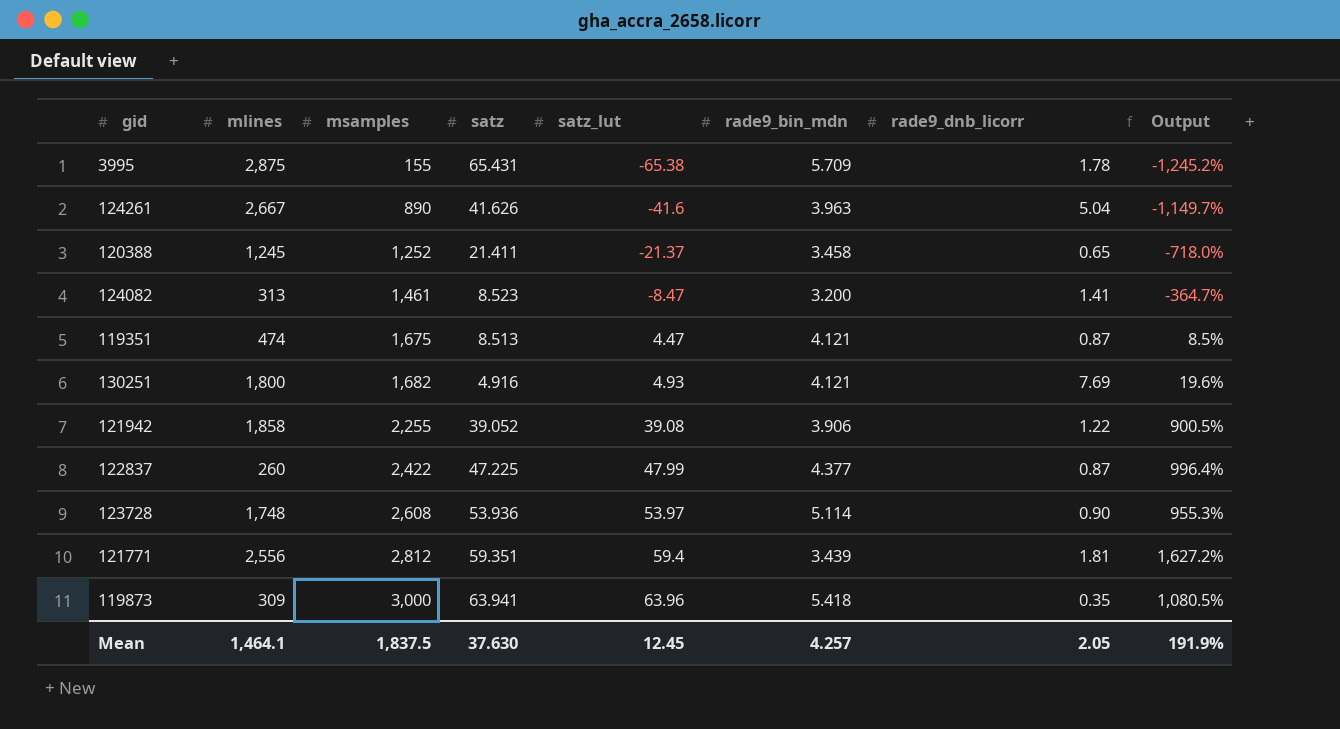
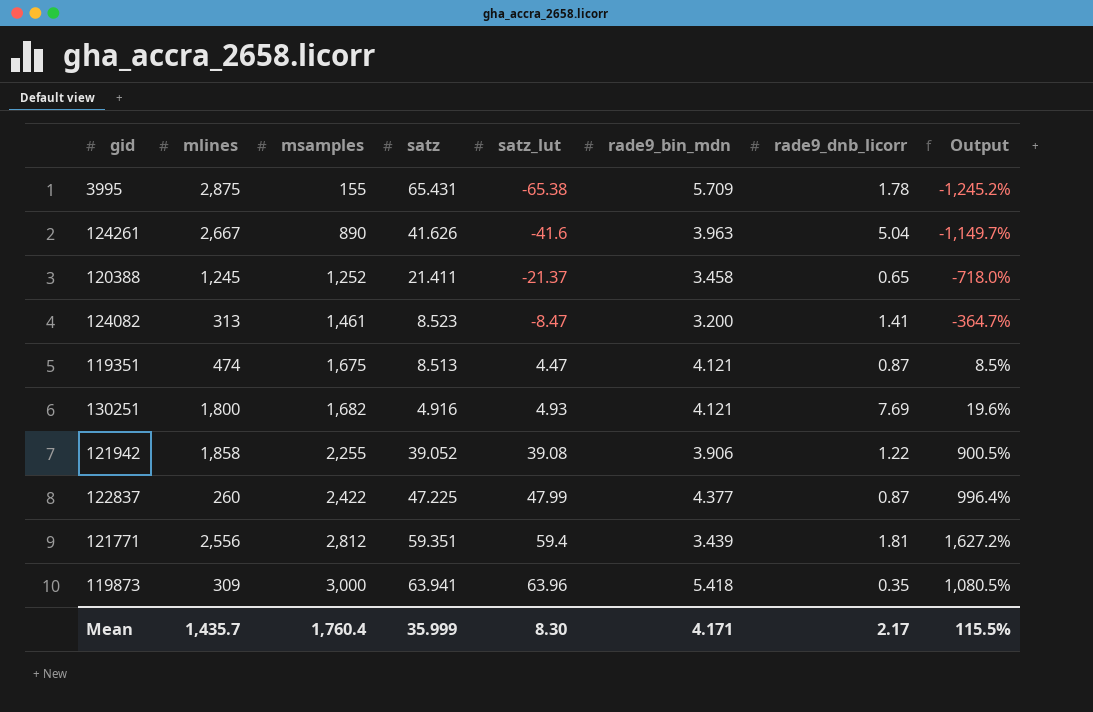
row 123728: 1,748 | 2,608 | 53.936 | 53.97 | 5.114 | 0.90 | 955.3% -> none
Mean | mlines: 1,464.1 -> 1,435.7
Mean | msamples: 1,837.5 -> 1,760.4
Mean | satz: 37.630 -> 35.999
Mean | satz_lut: 12.45 -> 8.30
Mean | rade9_bin_mdn: 4.257 -> 4.171
Mean | rade9_dnb_licorr: 2.05 -> 2.17
Mean | Output: 191.9% -> 115.5%

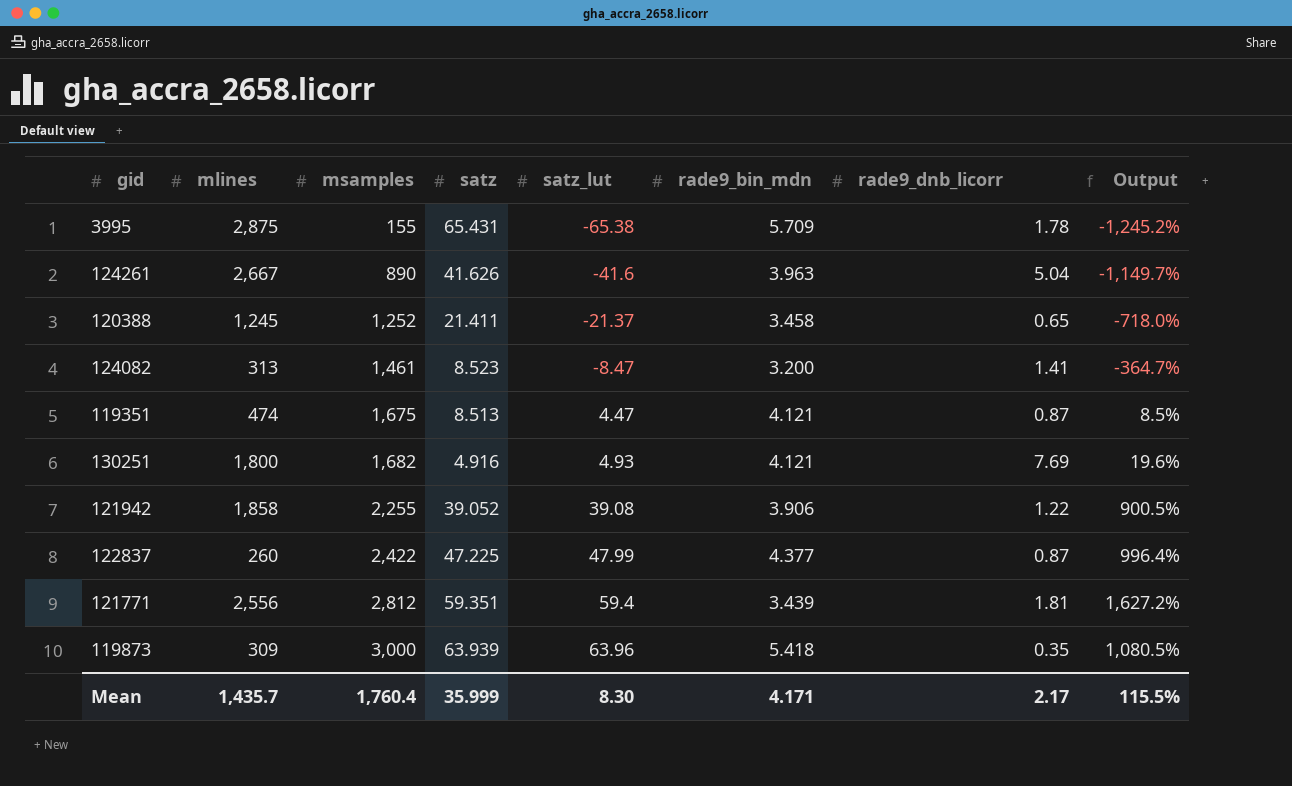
119873 | satz: 63.941 -> 63.939

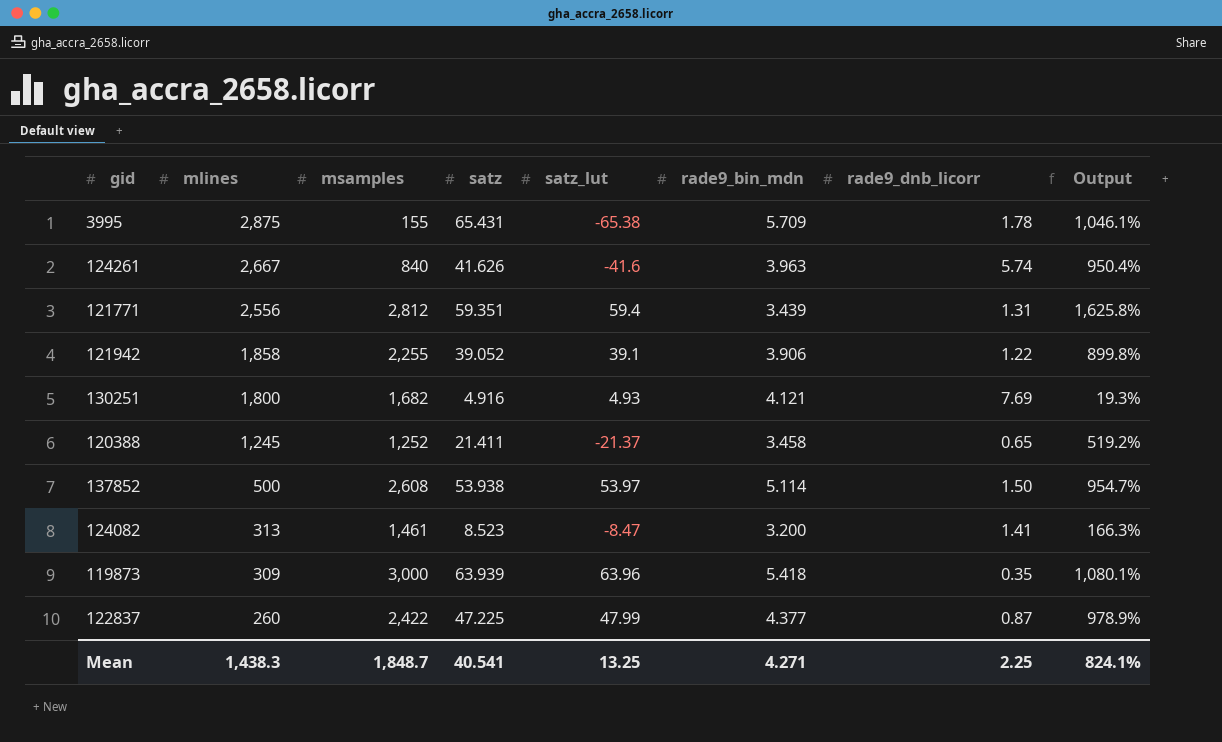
row order: msamples ascending -> mlines descending
column Output | formula: ([satz_lut] - [rade9_bin_mdn]) / [rade9_bin_mdn] -> ([satz] - [rade9_bin_mdn]) / [rade9_bin_mdn]
row 119351: 474 | 1,675 | 8.513 | 4.47 | 4.121 | 0.87 | 8.5% -> none
124261 | msamples: 890 -> 840
124261 | rade9_dnb_licorr: 5.04 -> 5.74
121771 | rade9_dnb_licorr: 1.81 -> 1.31
121942 | satz_lut: 39.08 -> 39.1
row 137852: none -> 500 | 2,608 | 53.938 | 53.97 | 5.114 | 1.50 | 954.7%
Mean | mlines: 1,435.7 -> 1,438.3
Mean | msamples: 1,760.4 -> 1,848.7
Mean | satz: 35.999 -> 40.541
Mean | satz_lut: 8.30 -> 13.25
Mean | rade9_bin_mdn: 4.171 -> 4.271
Mean | rade9_dnb_licorr: 2.17 -> 2.25
Mean | Output: 115.5% -> 824.1%

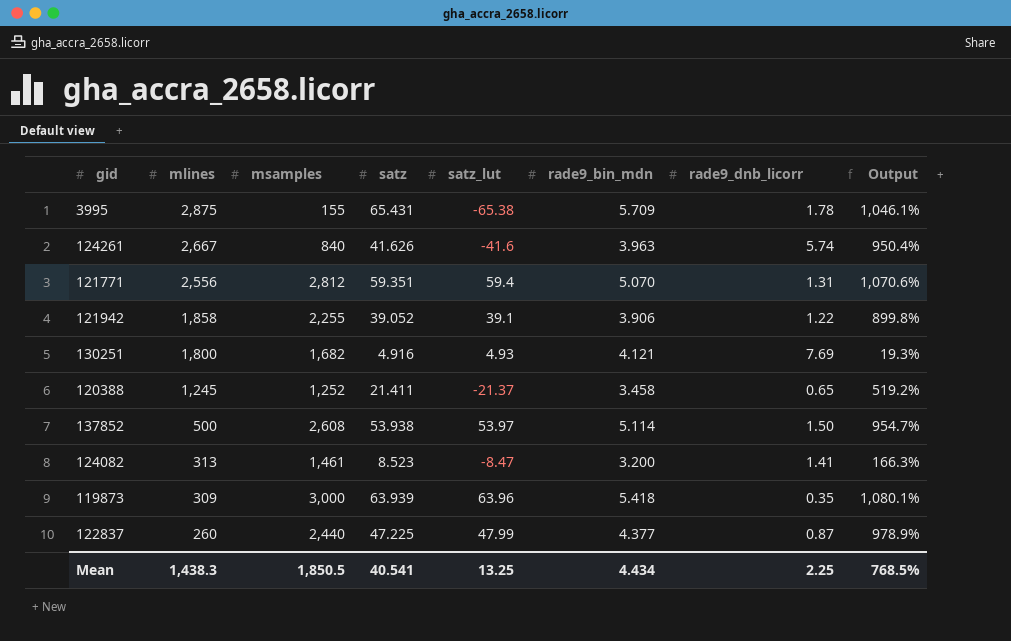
121771 | rade9_bin_mdn: 3.439 -> 5.070
121771 | Output: 1,625.8% -> 1,070.6%
122837 | msamples: 2,422 -> 2,440
Mean | msamples: 1,848.7 -> 1,850.5
Mean | rade9_bin_mdn: 4.271 -> 4.434
Mean | Output: 824.1% -> 768.5%

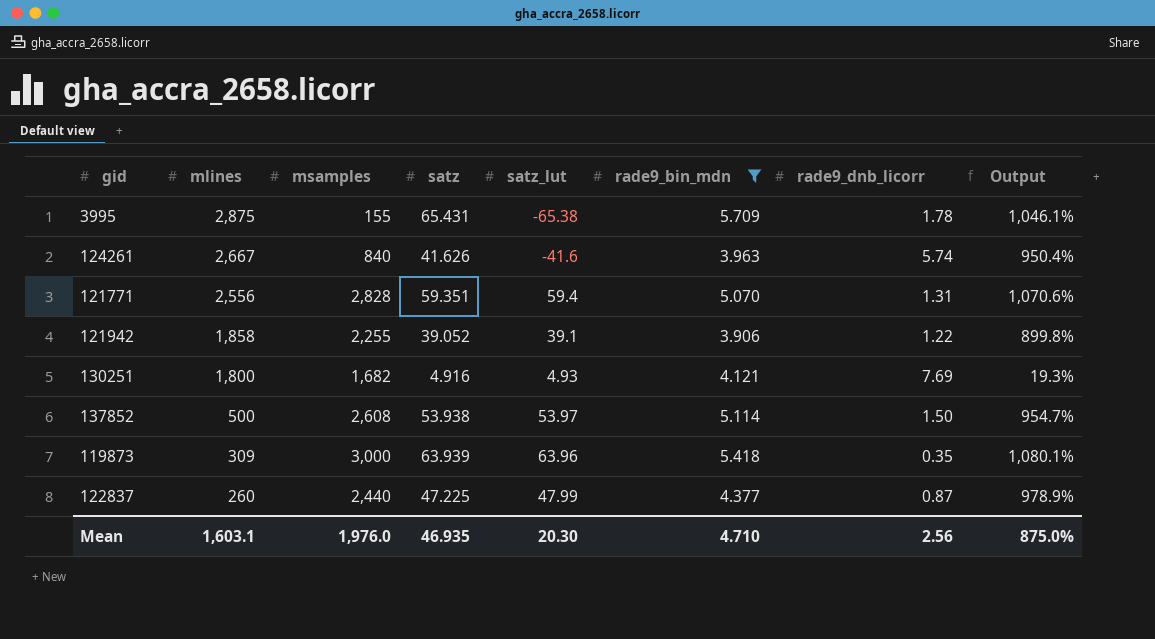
filter: none -> rade9_bin_mdn >= 3.906
121771 | msamples: 2,812 -> 2,828
Mean | mlines: 1,438.3 -> 1,603.1
Mean | msamples: 1,850.5 -> 1,976.0
Mean | satz: 40.541 -> 46.935
Mean | satz_lut: 13.25 -> 20.30
Mean | rade9_bin_mdn: 4.434 -> 4.710
Mean | rade9_dnb_licorr: 2.25 -> 2.56
Mean | Output: 768.5% -> 875.0%

